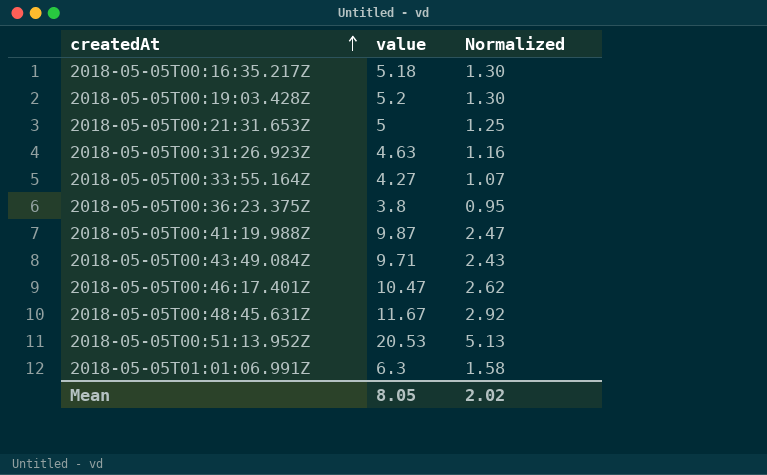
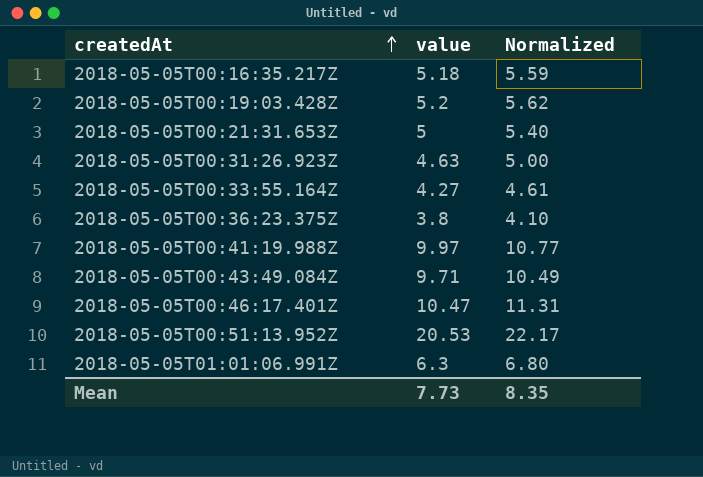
column Normalized | formula: [value] * 0.25 -> [value] * 1.08
row 2018-05-05T00:48:45.631Z: 11.67 | 2.92 -> none
2018-05-05T00:41:19.988Z | value: 9.87 -> 9.97
Mean | value: 8.05 -> 7.73
Mean | Normalized: 2.02 -> 8.35

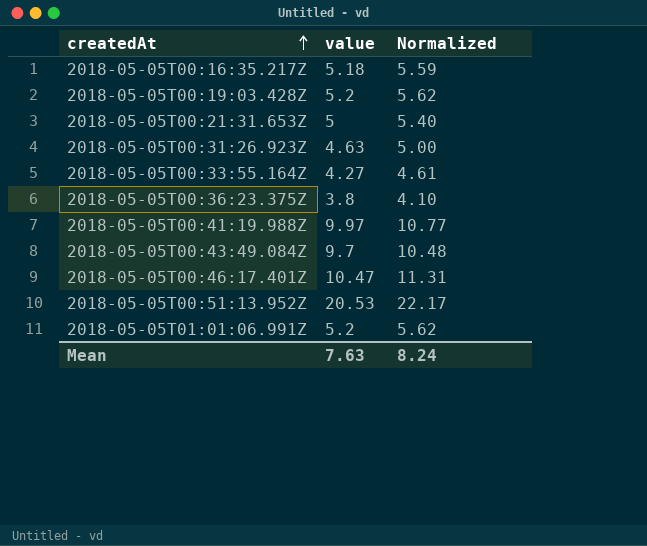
2018-05-05T00:43:49.084Z | value: 9.71 -> 9.7
2018-05-05T00:43:49.084Z | Normalized: 10.49 -> 10.48
2018-05-05T01:01:06.991Z | value: 6.3 -> 5.2
2018-05-05T01:01:06.991Z | Normalized: 6.80 -> 5.62
Mean | value: 7.73 -> 7.63
Mean | Normalized: 8.35 -> 8.24

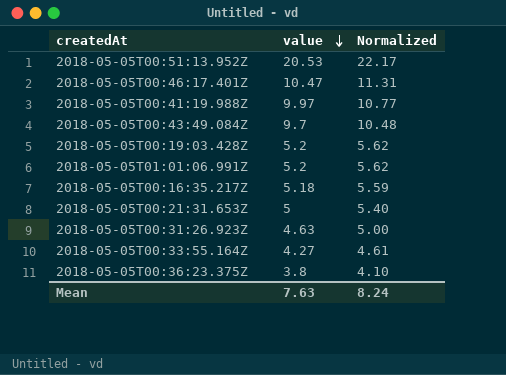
row order: createdAt ascending -> value descending

